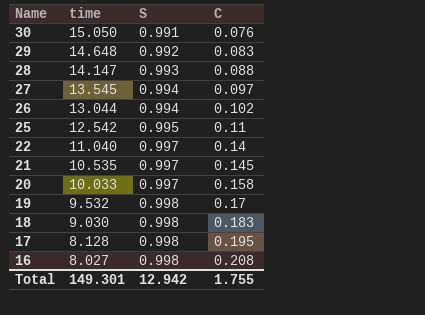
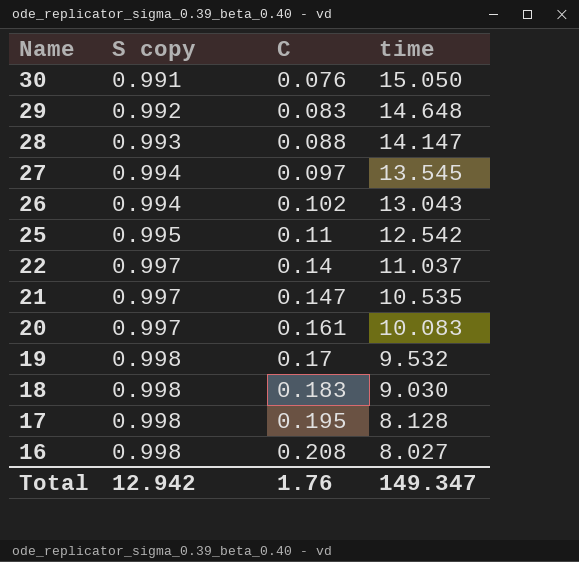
column name: S -> S copy
column time | position: 2 -> 4
26 | time: 13.044 -> 13.043
22 | time: 11.040 -> 11.037
21 | C: 0.145 -> 0.147
20 | C: 0.158 -> 0.161
20 | time: 10.033 -> 10.083
Total | C: 1.755 -> 1.76
Total | time: 149.301 -> 149.347

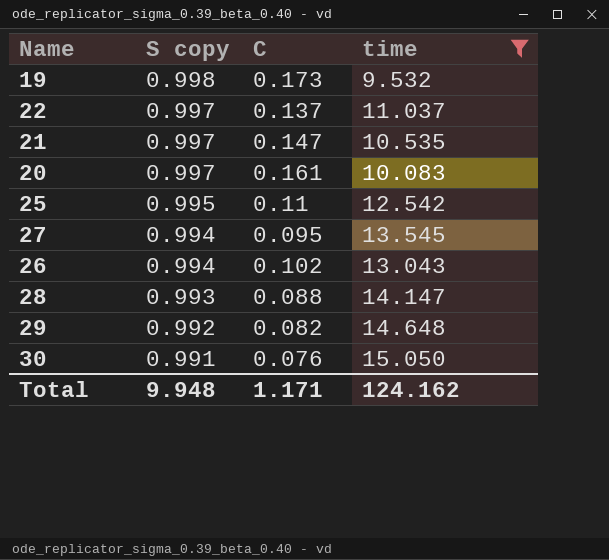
filter: none -> time >= 9.532
row order: Name descending -> S copy descending
19 | C: 0.17 -> 0.173
22 | C: 0.14 -> 0.137
27 | C: 0.097 -> 0.095
29 | C: 0.083 -> 0.082
Total | S copy: 12.942 -> 9.948
Total | C: 1.76 -> 1.171
Total | time: 149.347 -> 124.162

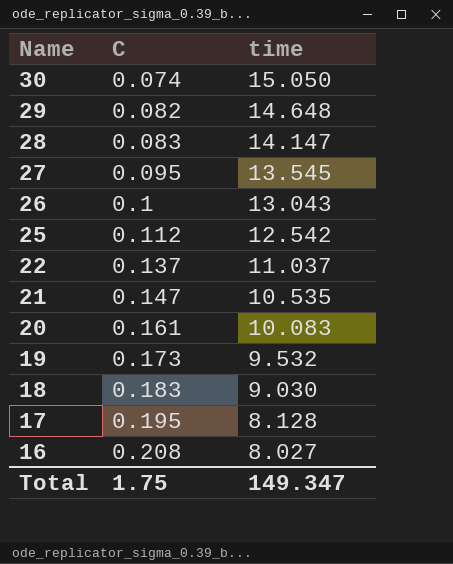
filter: time >= 9.532 -> none
row order: S copy descending -> Name descending
column S copy | position: 2 -> none
30 | C: 0.076 -> 0.074
28 | C: 0.088 -> 0.083
26 | C: 0.102 -> 0.1
25 | C: 0.11 -> 0.112
Total | C: 1.171 -> 1.75
Total | time: 124.162 -> 149.347

